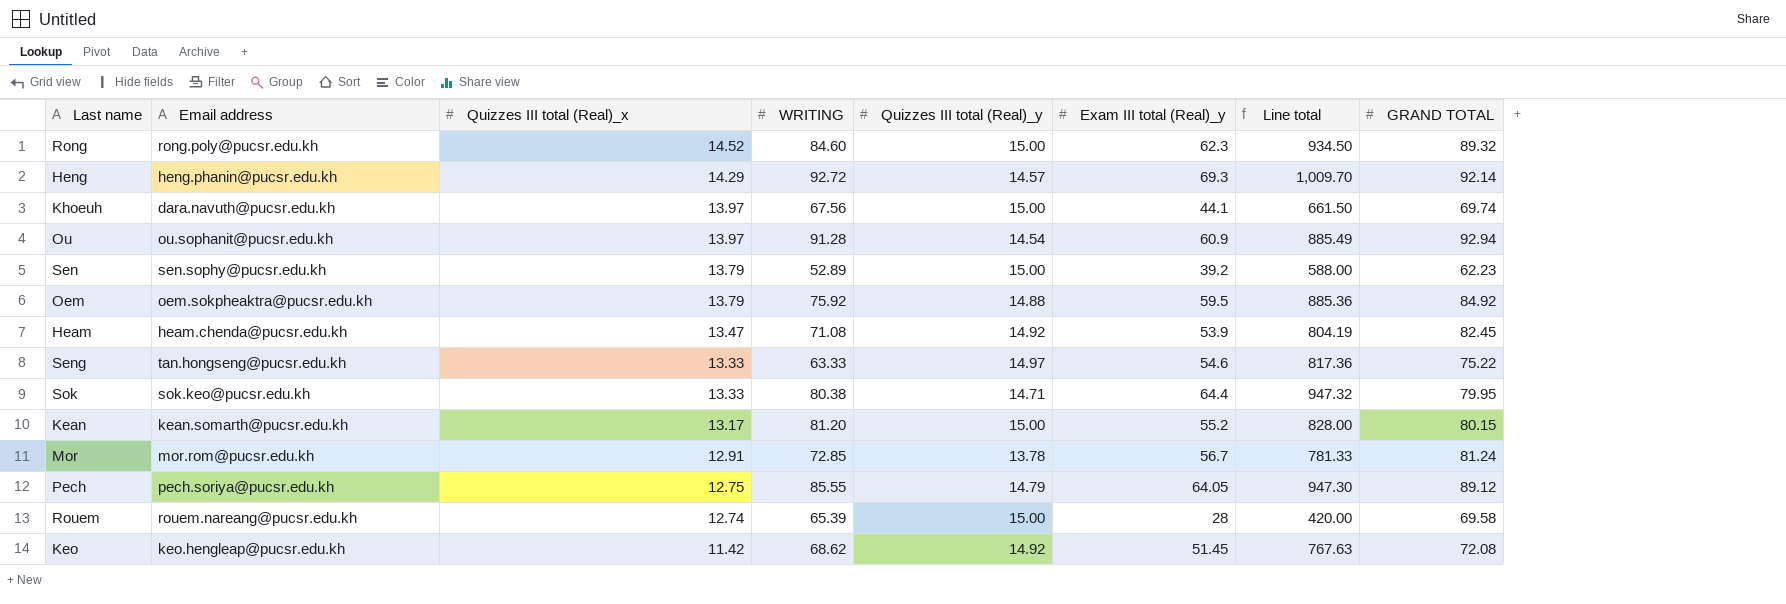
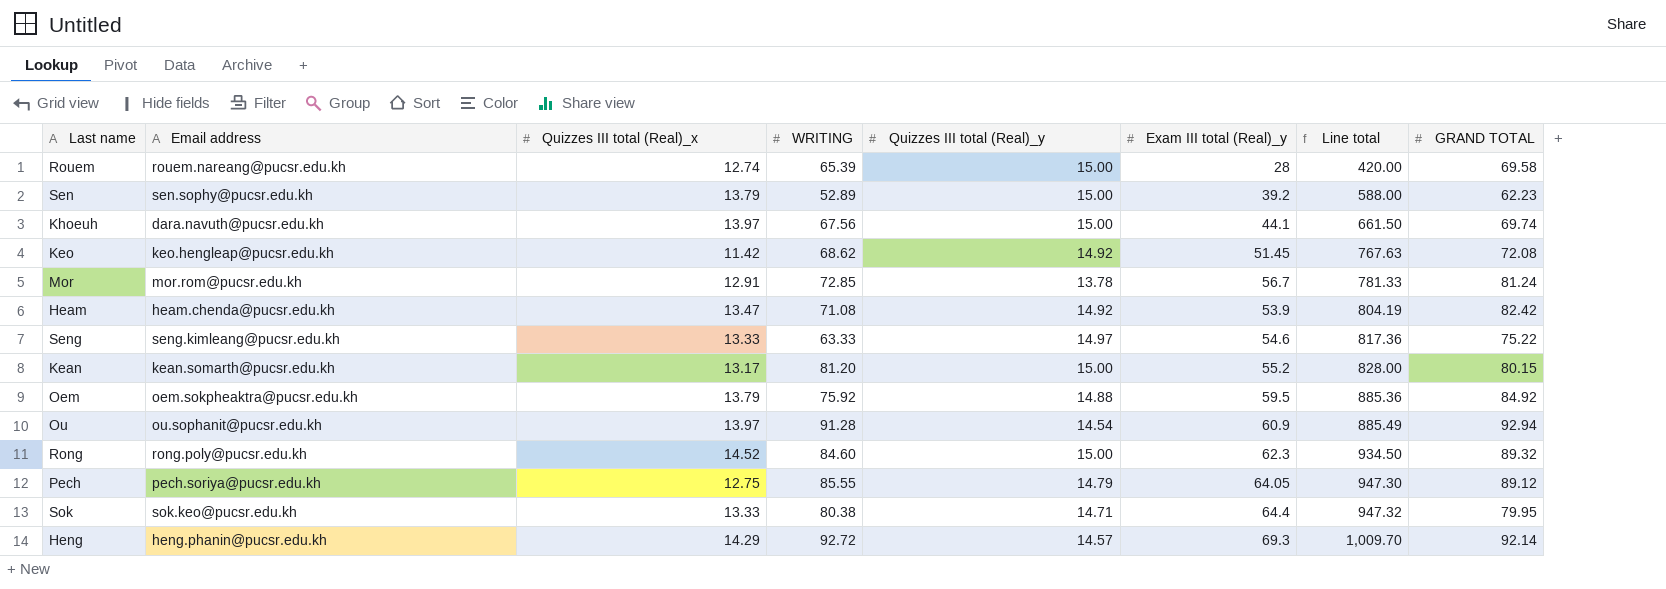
row order: Quizzes III total (Real)_x descending -> Line total ascending
Heam | GRAND TOTAL: 82.45 -> 82.42
Seng | Email address: tan.hongseng@pucsr.edu.kh -> seng.kimleang@pucsr.edu.kh

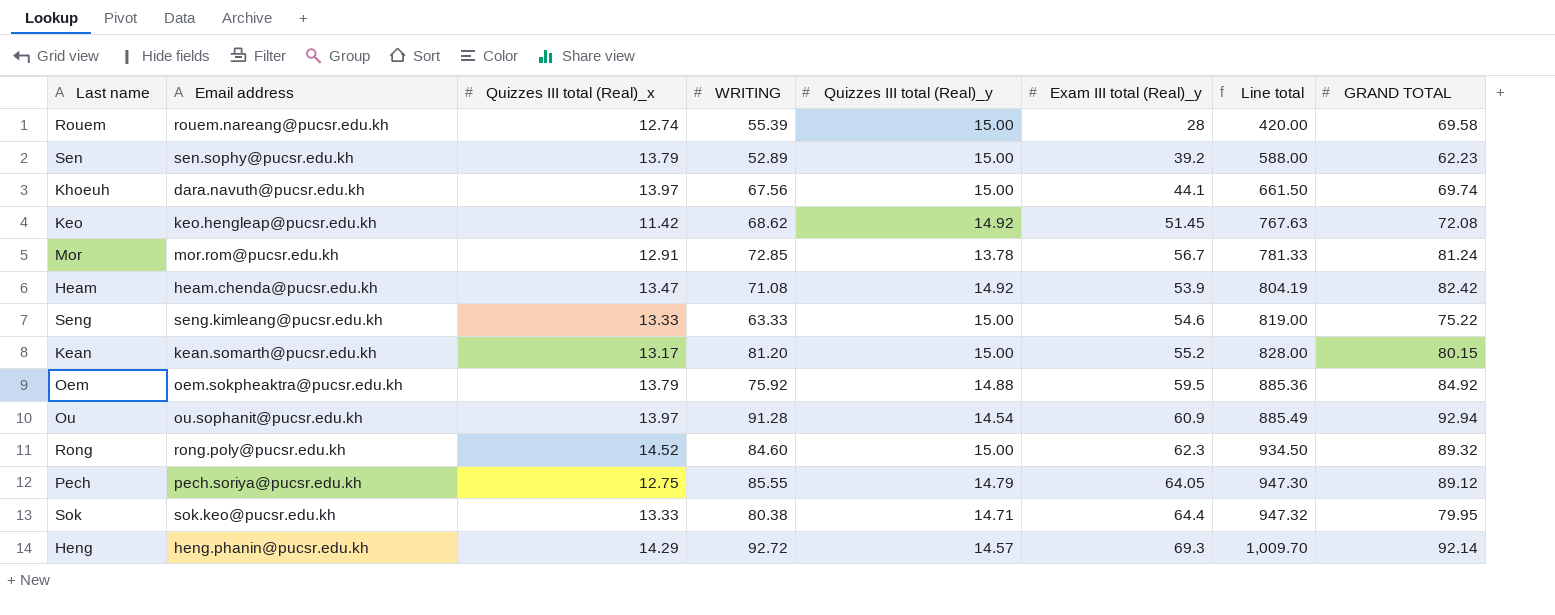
Rouem | WRITING: 65.39 -> 55.39
Seng | Quizzes III total (Real)_y: 14.97 -> 15.00
Seng | Line total: 817.36 -> 819.00

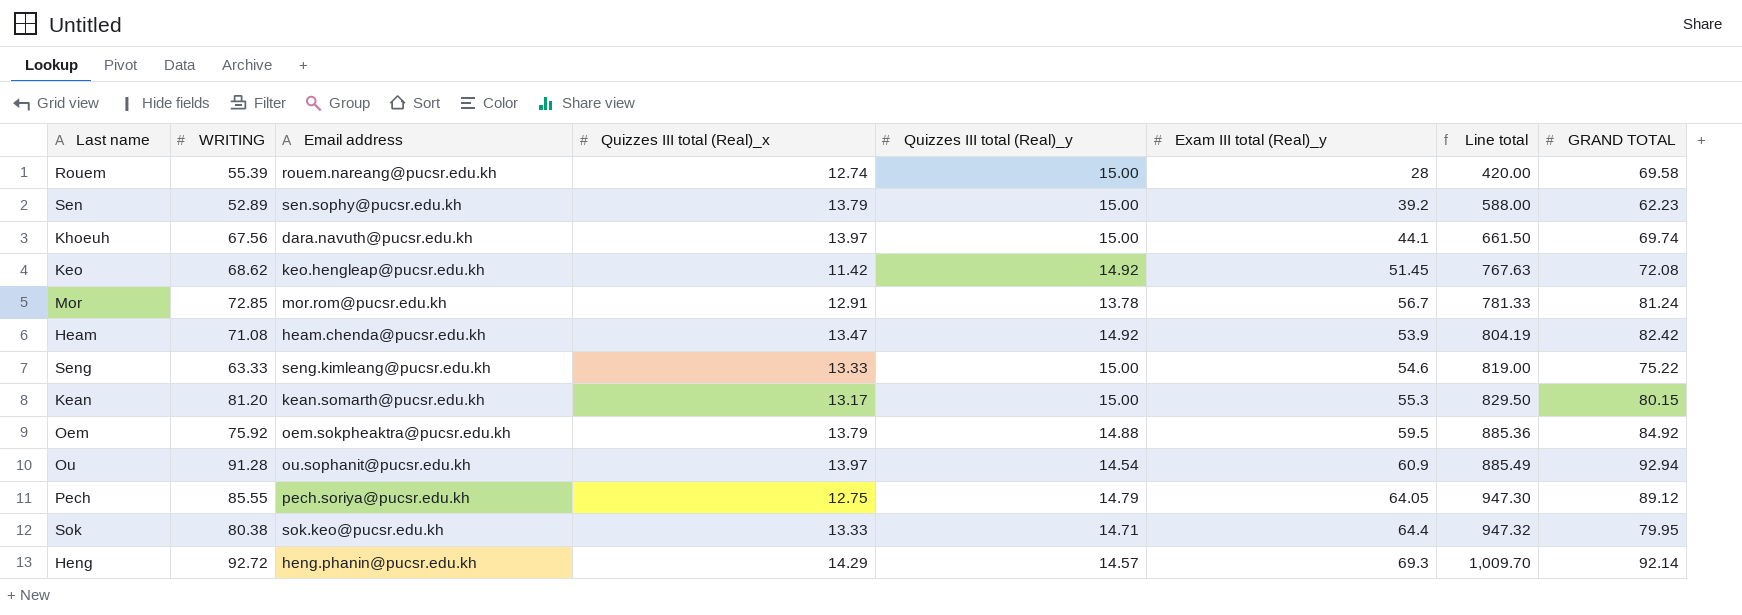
column WRITING | position: 4 -> 2
row Rong: rong.poly@pucsr.edu.kh | 14.52 | 84.60 | 15.00 | 62.3 | 934.50 | 89.32 -> none
Kean | Exam III total (Real)_y: 55.2 -> 55.3
Kean | Line total: 828.00 -> 829.50

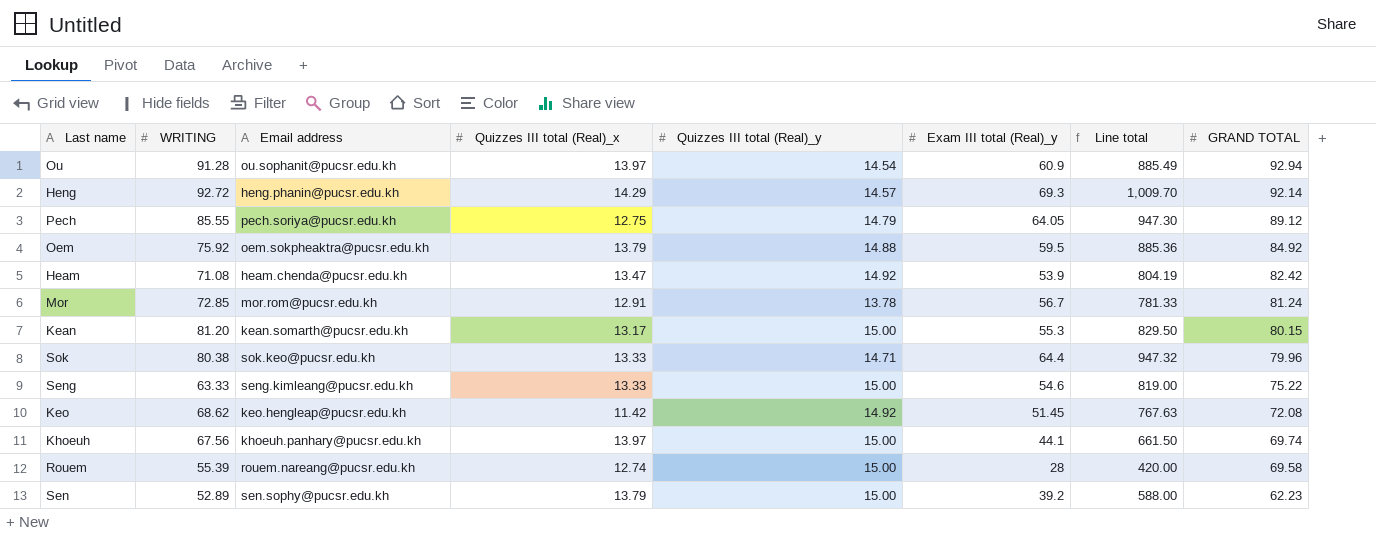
row order: Line total ascending -> GRAND TOTAL descending
Sok | GRAND TOTAL: 79.95 -> 79.96
Khoeuh | Email address: dara.navuth@pucsr.edu.kh -> khoeuh.panhary@pucsr.edu.kh

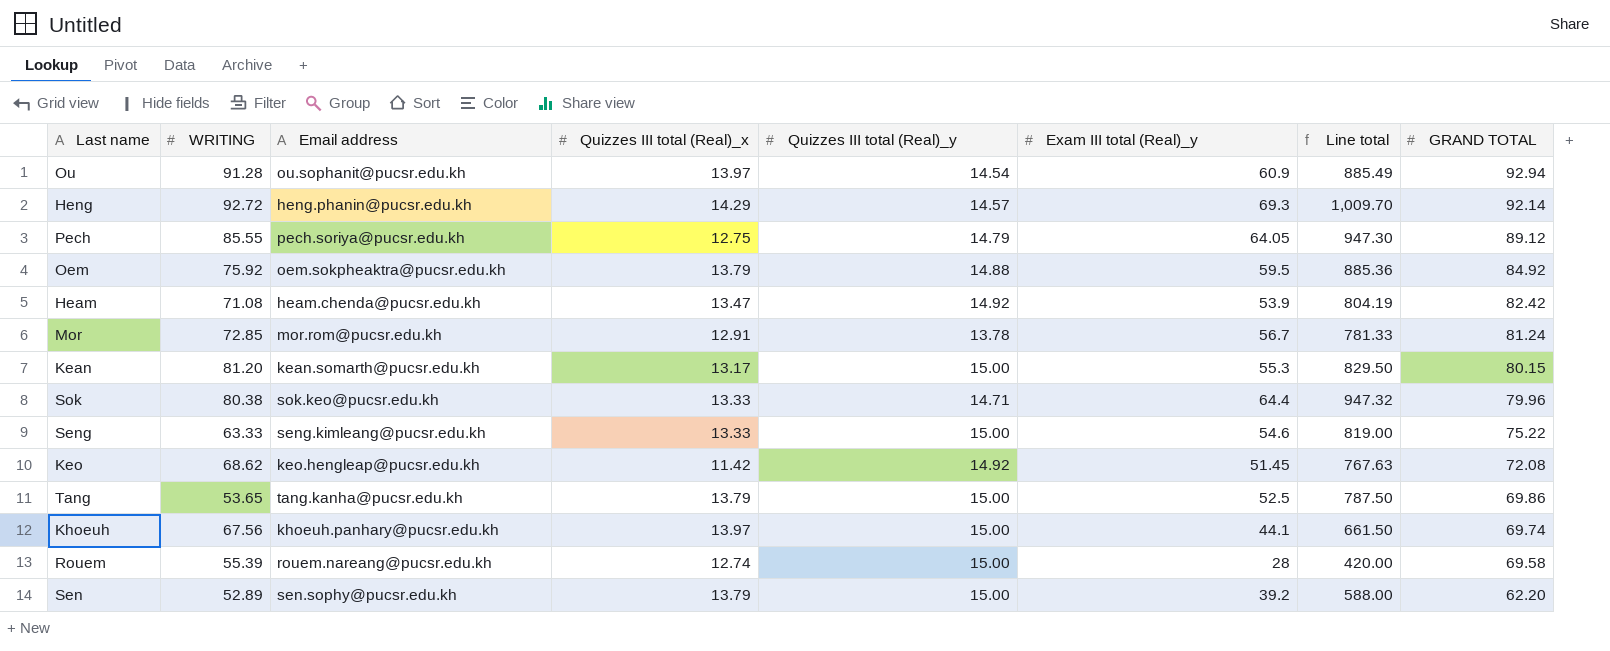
row Tang: none -> 53.65 | tang.kanha@pucsr.edu.kh | 13.79 | 15.00 | 52.5 | 787.50 | 69.86
Sen | GRAND TOTAL: 62.23 -> 62.20

